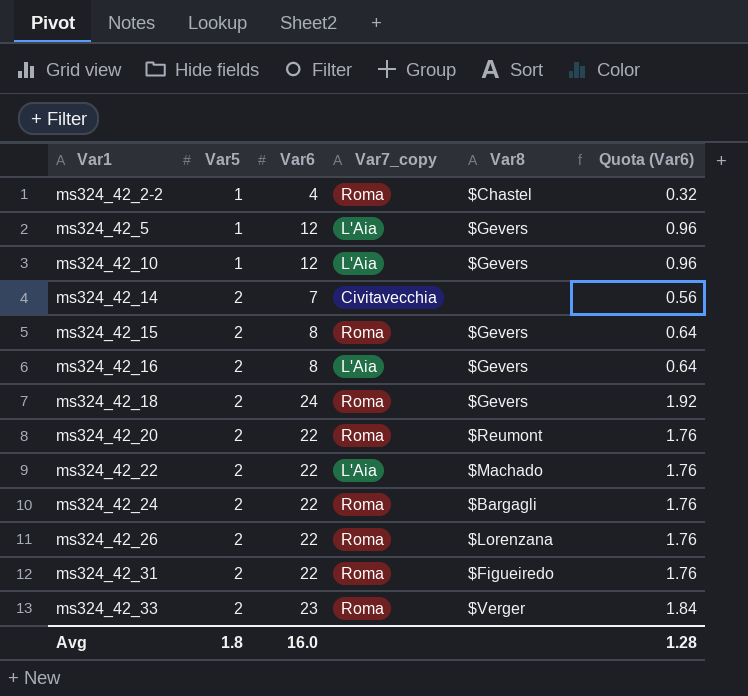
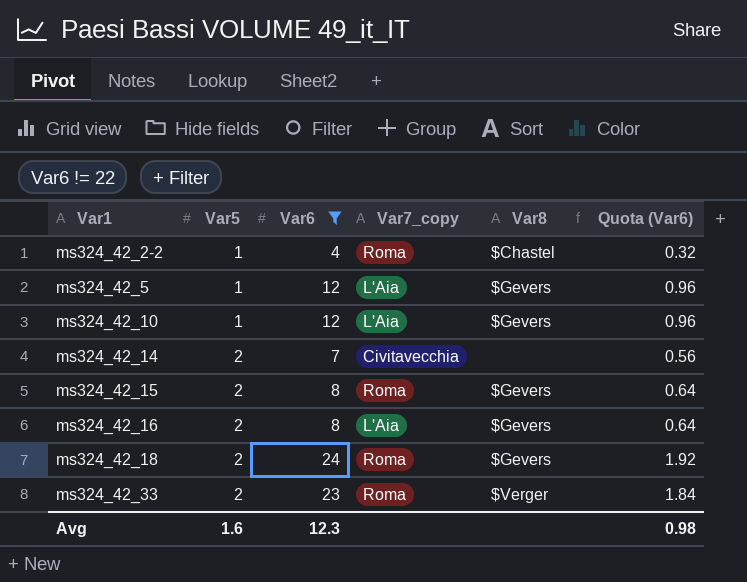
filter: none -> Var6 != 22
Avg | Var5: 1.8 -> 1.6
Avg | Var6: 16.0 -> 12.3
Avg | Quota (Var6): 1.28 -> 0.98

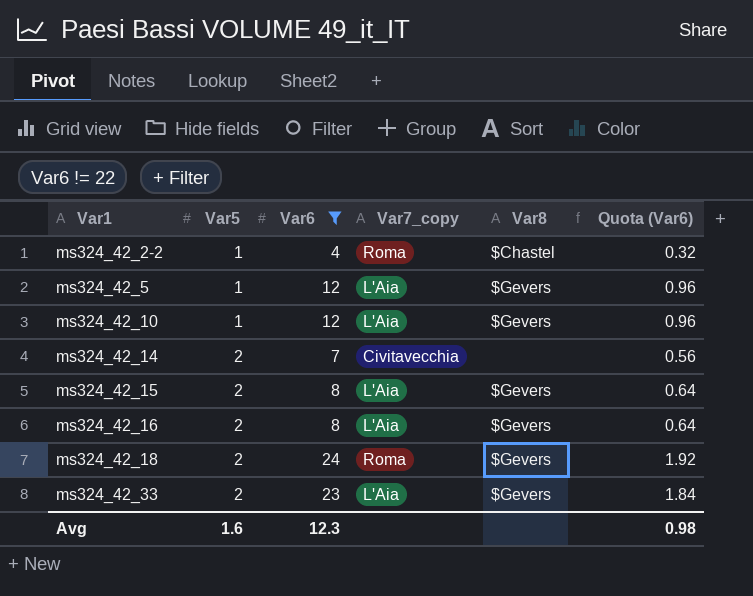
ms324_42_15 | Var7_copy: Roma -> L'Aia
ms324_42_33 | Var7_copy: Roma -> L'Aia
ms324_42_33 | Var8: $Verger -> $Gevers

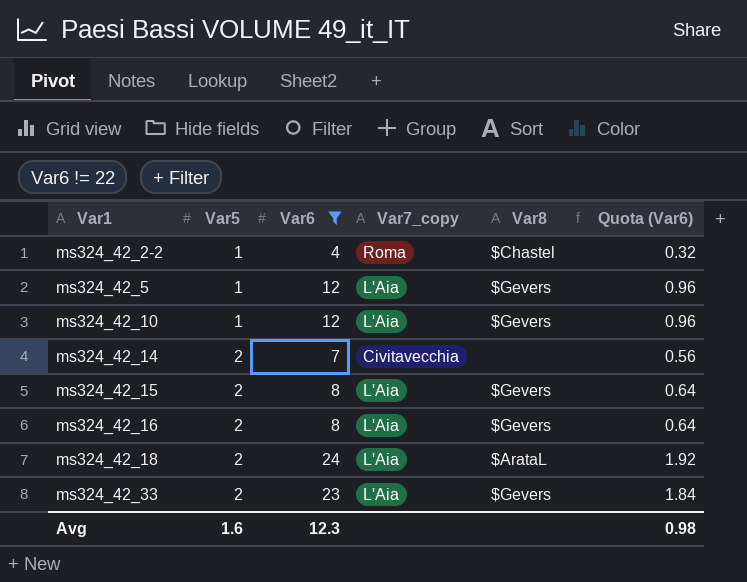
ms324_42_18 | Var7_copy: Roma -> L'Aia
ms324_42_18 | Var8: $Gevers -> $ArataL

